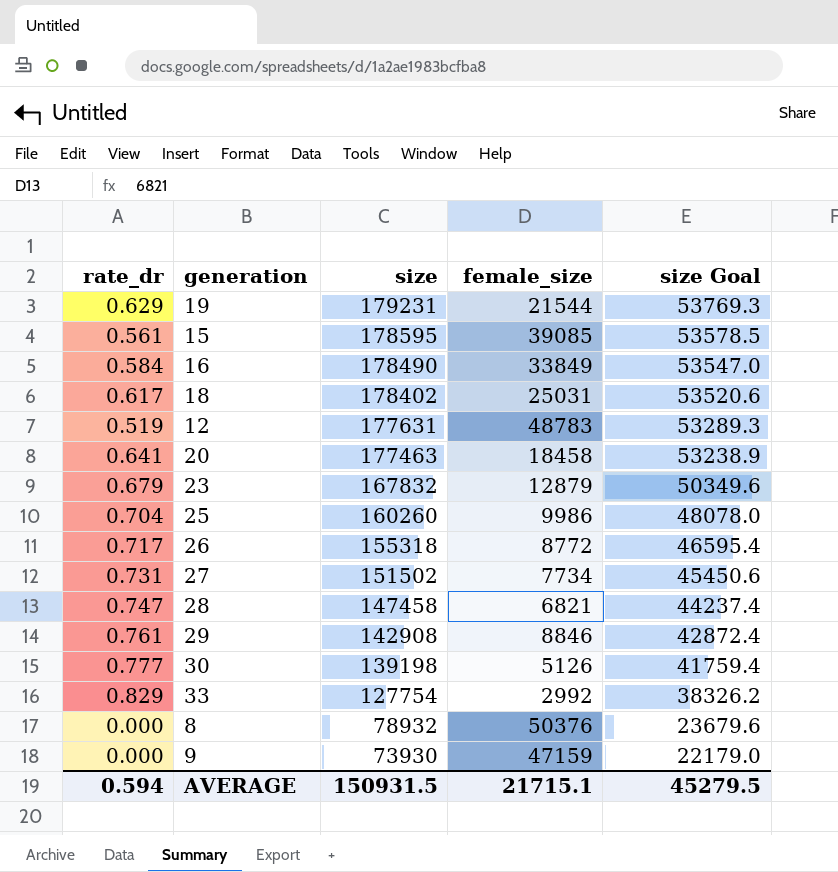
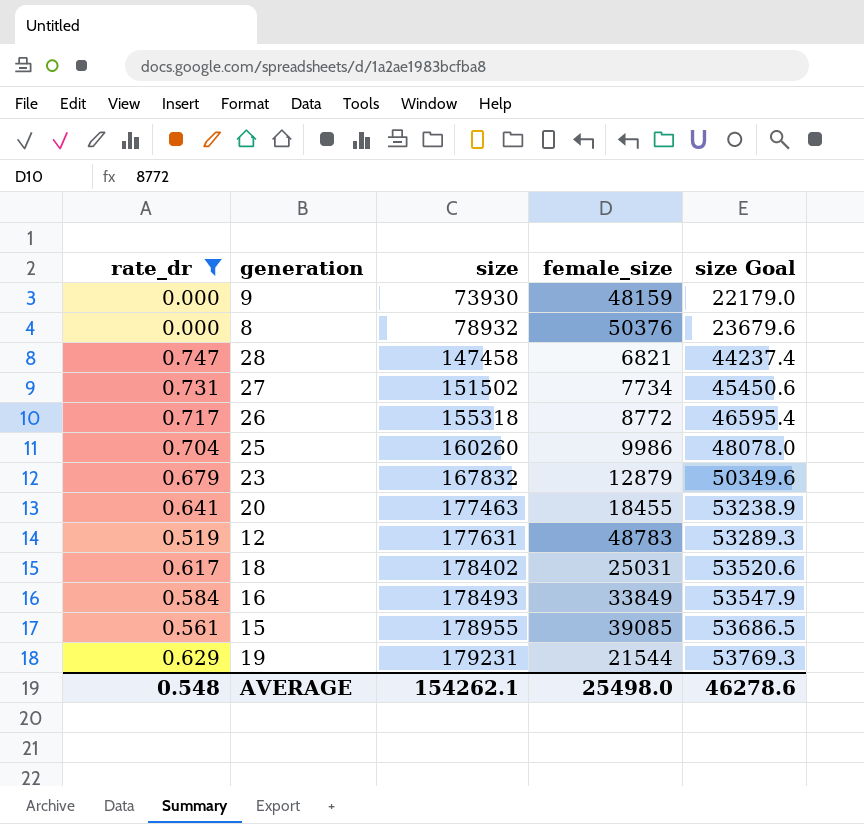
filter: none -> rate_dr <= 0.747
row order: size descending -> size ascending
9 | female_size: 47159 -> 48159
20 | female_size: 18458 -> 18455
16 | size: 178490 -> 178493
16 | size Goal: 53547.0 -> 53547.9
15 | size: 178595 -> 178955
15 | size Goal: 53578.5 -> 53686.5
AVERAGE | rate_dr: 0.594 -> 0.548
AVERAGE | size: 150931.5 -> 154262.1
AVERAGE | female_size: 21715.1 -> 25498.0
AVERAGE | size Goal: 45279.5 -> 46278.6

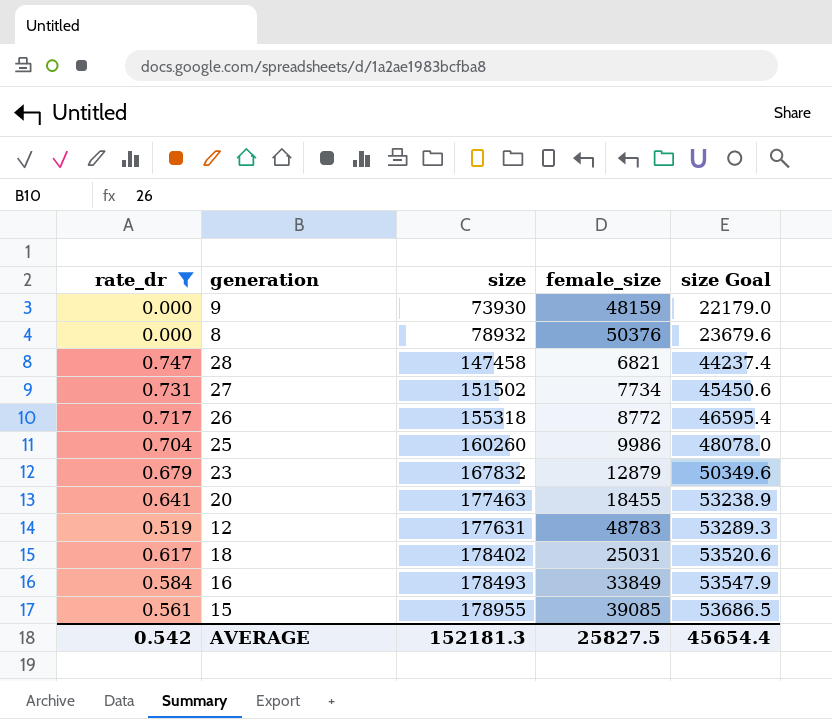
row 19: 0.629 | 179231 | 21544 | 53769.3 -> none
AVERAGE | rate_dr: 0.548 -> 0.542
AVERAGE | size: 154262.1 -> 152181.3
AVERAGE | female_size: 25498.0 -> 25827.5
AVERAGE | size Goal: 46278.6 -> 45654.4

